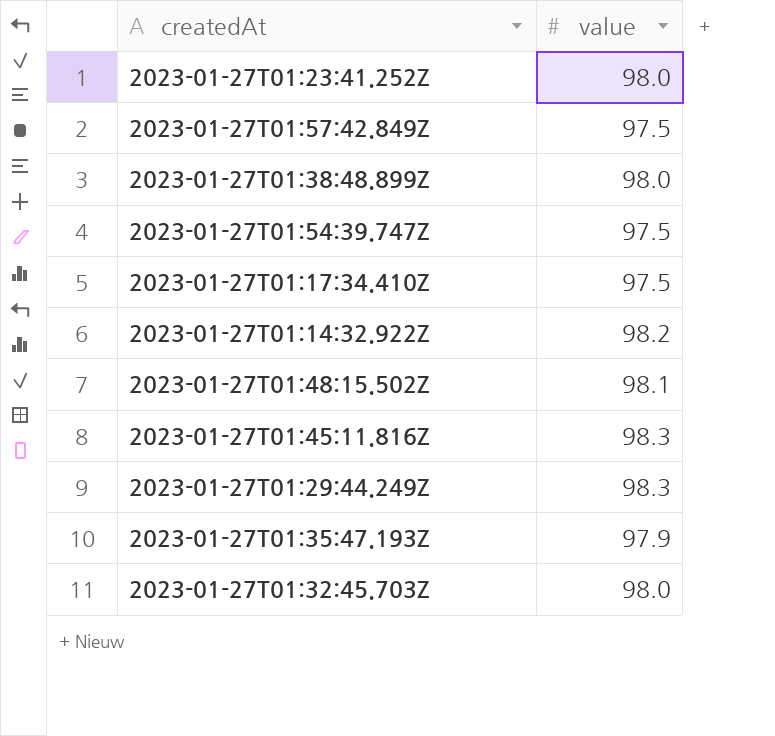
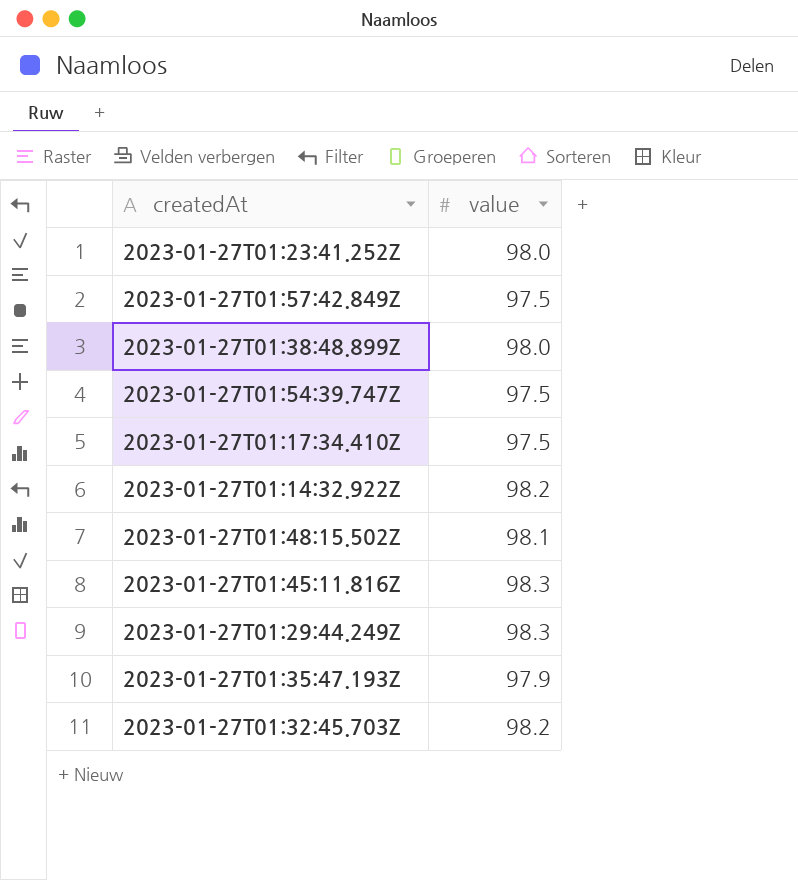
2023-01-27T01:32:45.703Z | value: 98.0 -> 98.2

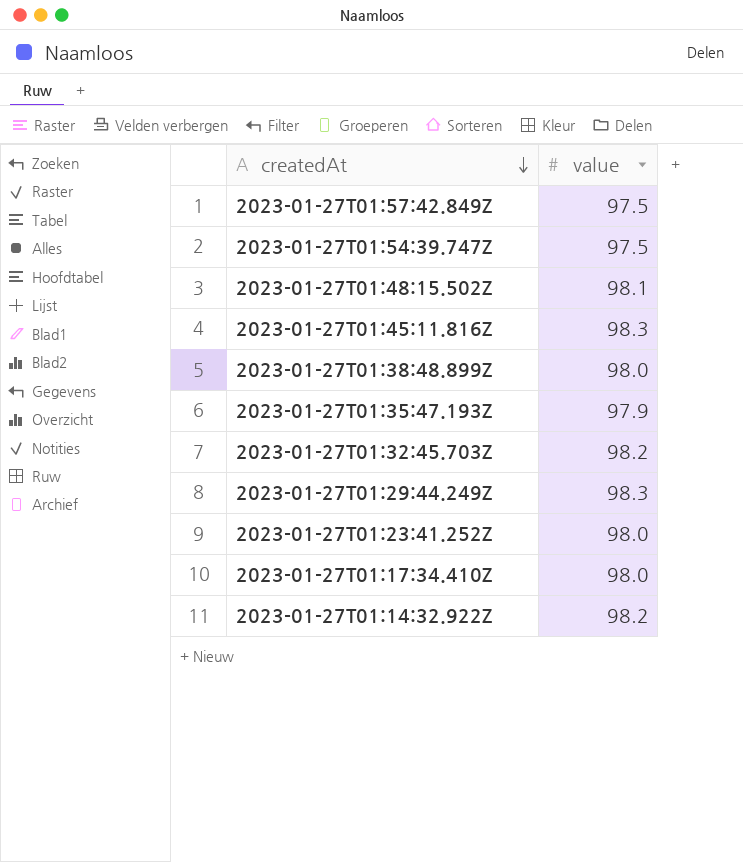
row order: none -> createdAt descending
2023-01-27T01:17:34.410Z | value: 97.5 -> 98.0

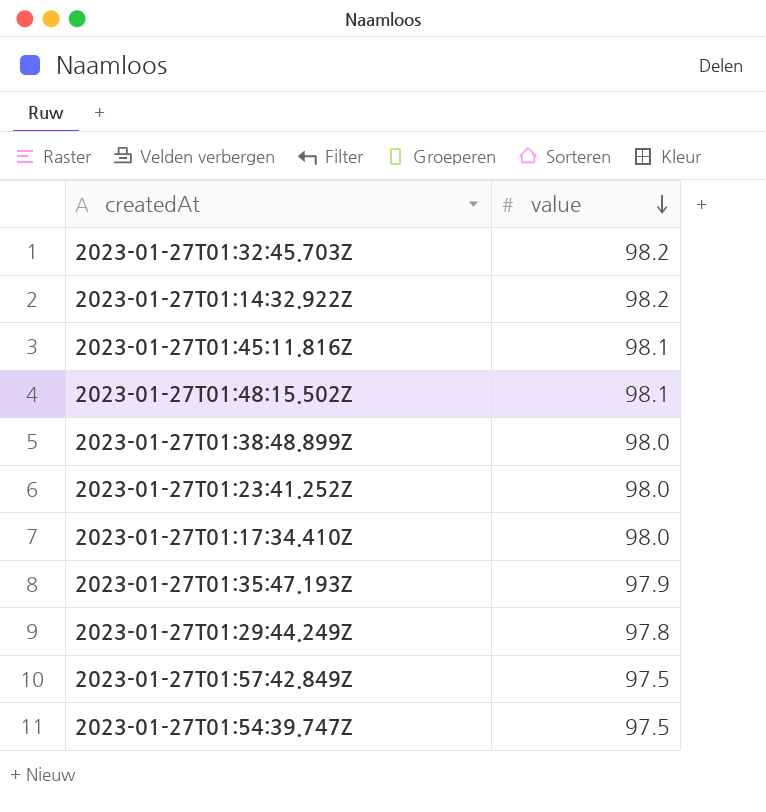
row order: createdAt descending -> value descending
2023-01-27T01:45:11.816Z | value: 98.3 -> 98.1
2023-01-27T01:29:44.249Z | value: 98.3 -> 97.8

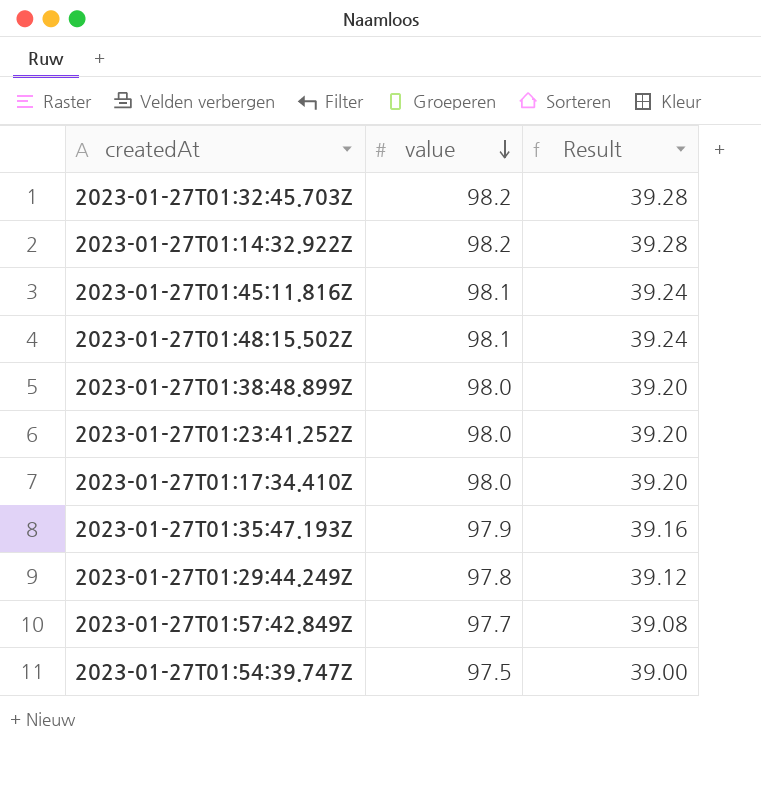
column Result | formula: none -> [value] * 0.4
2023-01-27T01:57:42.849Z | value: 97.5 -> 97.7

